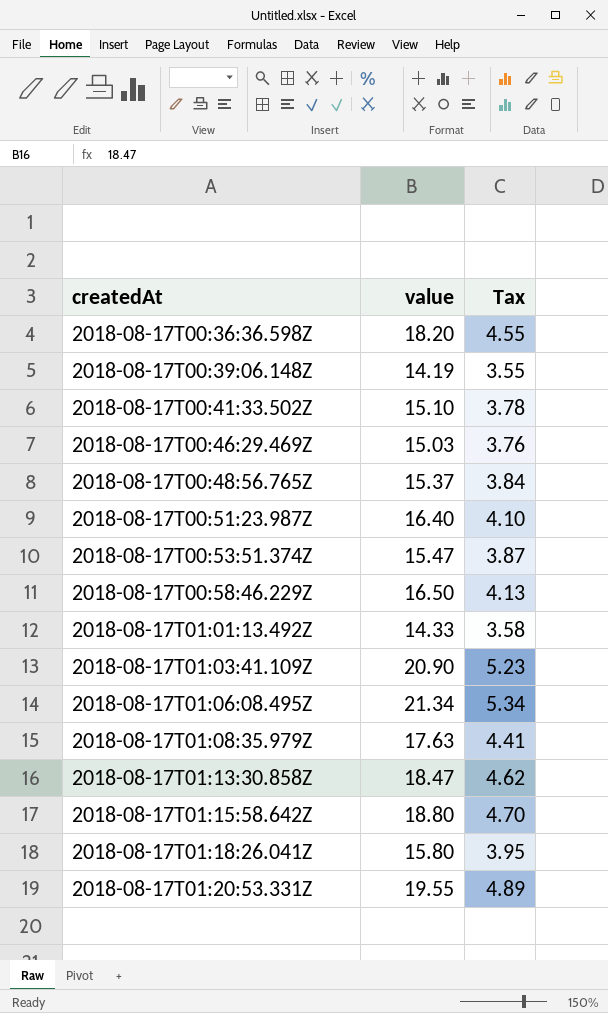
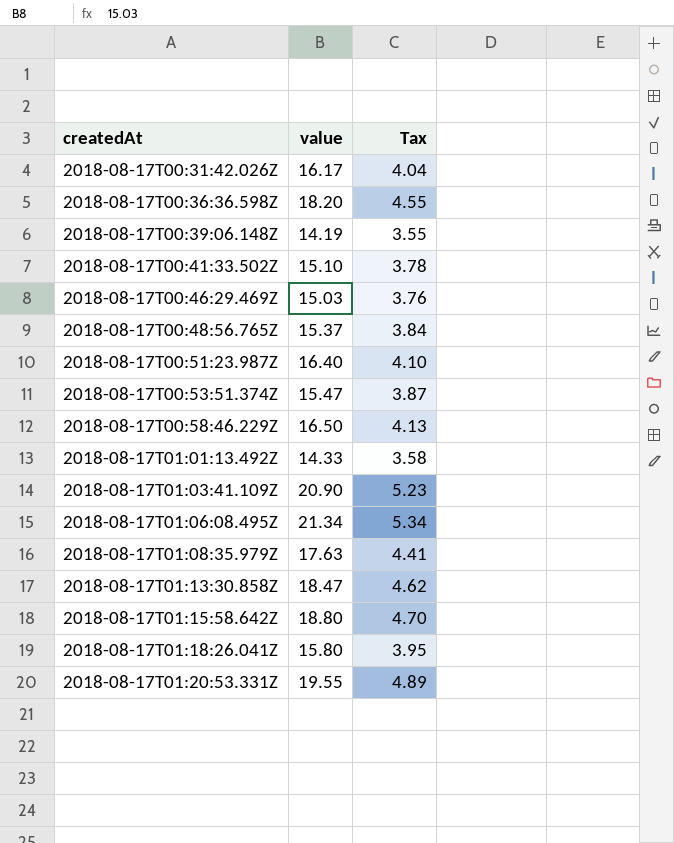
row 2018-08-17T00:31:42.026Z: none -> 16.17 | 4.04

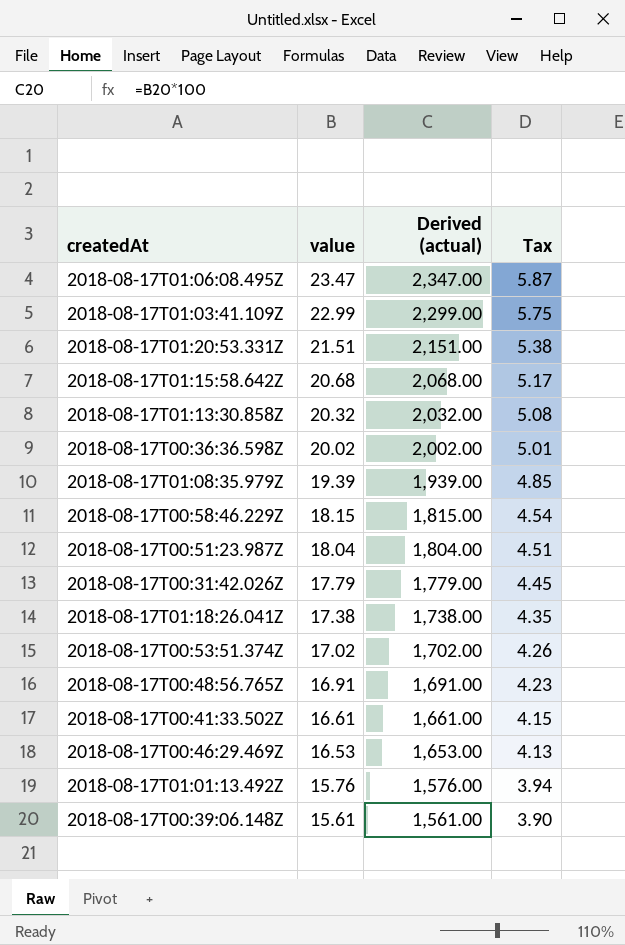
row order: createdAt ascending -> value descending
column Derived (actual) | formula: none -> [value] * 100
2018-08-17T01:06:08.495Z | value: 21.34 -> 23.47
2018-08-17T01:06:08.495Z | Tax: 5.34 -> 5.87
2018-08-17T01:03:41.109Z | value: 20.90 -> 22.99
2018-08-17T01:03:41.109Z | Tax: 5.23 -> 5.75
2018-08-17T01:20:53.331Z | value: 19.55 -> 21.51
2018-08-17T01:20:53.331Z | Tax: 4.89 -> 5.38
2018-08-17T01:15:58.642Z | value: 18.80 -> 20.68
2018-08-17T01:15:58.642Z | Tax: 4.70 -> 5.17
2018-08-17T01:13:30.858Z | value: 18.47 -> 20.32
2018-08-17T01:13:30.858Z | Tax: 4.62 -> 5.08
2018-08-17T00:36:36.598Z | value: 18.20 -> 20.02
2018-08-17T00:36:36.598Z | Tax: 4.55 -> 5.01
2018-08-17T01:08:35.979Z | value: 17.63 -> 19.39
2018-08-17T01:08:35.979Z | Tax: 4.41 -> 4.85
2018-08-17T00:58:46.229Z | value: 16.50 -> 18.15
2018-08-17T00:58:46.229Z | Tax: 4.13 -> 4.54
2018-08-17T00:51:23.987Z | value: 16.40 -> 18.04
2018-08-17T00:51:23.987Z | Tax: 4.10 -> 4.51
2018-08-17T00:31:42.026Z | value: 16.17 -> 17.79
2018-08-17T00:31:42.026Z | Tax: 4.04 -> 4.45
2018-08-17T01:18:26.041Z | value: 15.80 -> 17.38
2018-08-17T01:18:26.041Z | Tax: 3.95 -> 4.35
2018-08-17T00:53:51.374Z | value: 15.47 -> 17.02
2018-08-17T00:53:51.374Z | Tax: 3.87 -> 4.26
2018-08-17T00:48:56.765Z | value: 15.37 -> 16.91
2018-08-17T00:48:56.765Z | Tax: 3.84 -> 4.23
2018-08-17T00:41:33.502Z | value: 15.10 -> 16.61
2018-08-17T00:41:33.502Z | Tax: 3.78 -> 4.15
2018-08-17T00:46:29.469Z | value: 15.03 -> 16.53
2018-08-17T00:46:29.469Z | Tax: 3.76 -> 4.13
2018-08-17T01:01:13.492Z | value: 14.33 -> 15.76
2018-08-17T01:01:13.492Z | Tax: 3.58 -> 3.94
2018-08-17T00:39:06.148Z | value: 14.19 -> 15.61
2018-08-17T00:39:06.148Z | Tax: 3.55 -> 3.90

